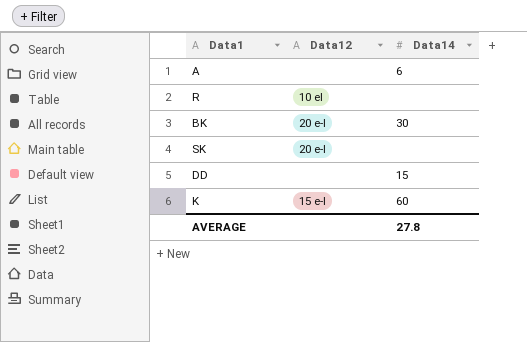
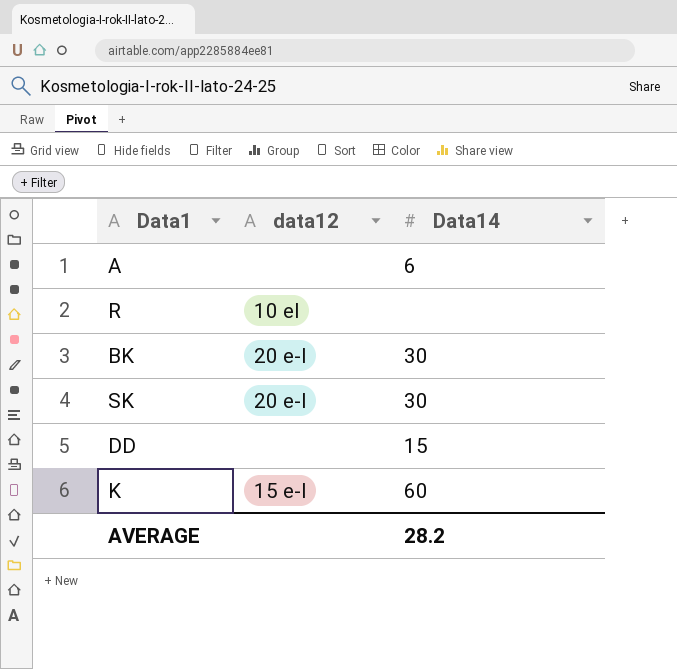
column name: Data12 -> data12
SK | Data14: none -> 30
AVERAGE | Data14: 27.8 -> 28.2

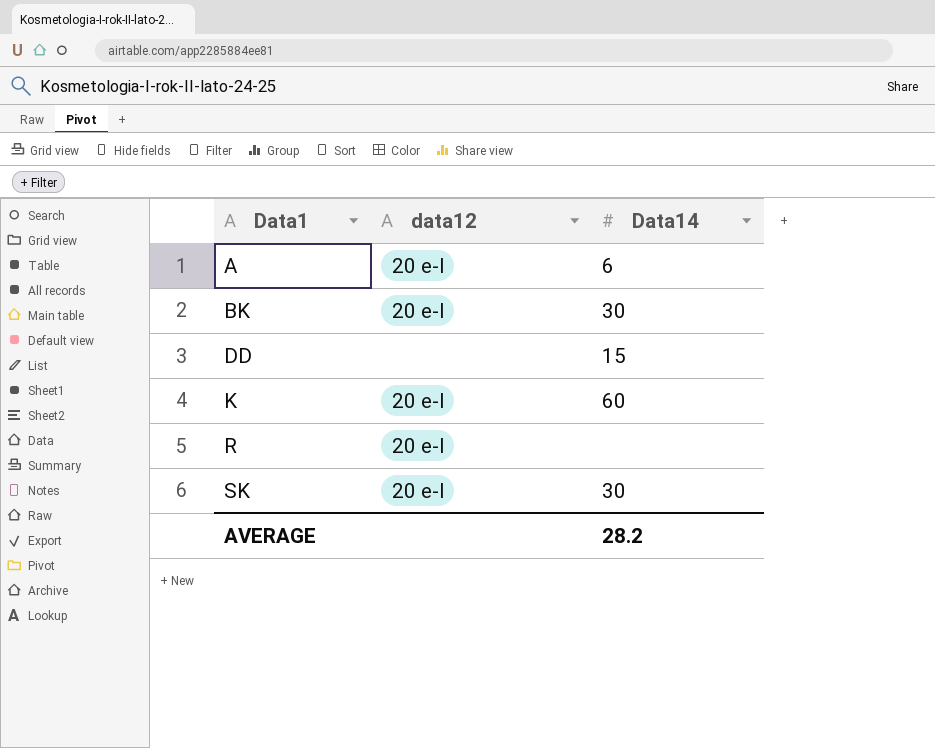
row order: none -> Data1 ascending
A | data12: none -> 20 e-l
K | data12: 15 e-l -> 20 e-l
R | data12: 10 el -> 20 e-l

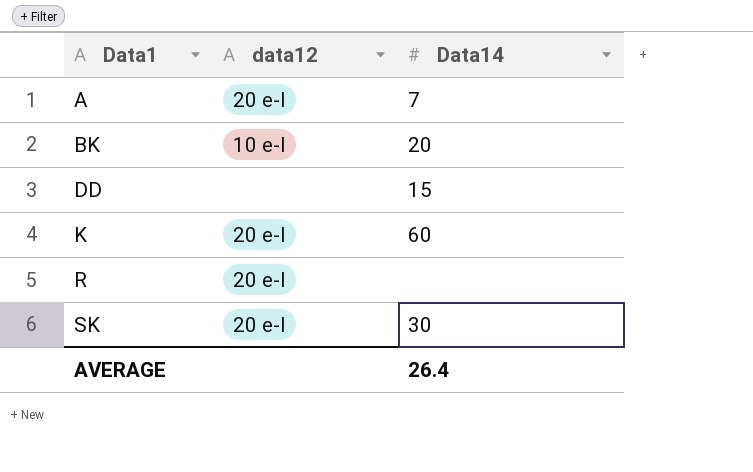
A | Data14: 6 -> 7
BK | data12: 20 e-l -> 10 e-l
BK | Data14: 30 -> 20
AVERAGE | Data14: 28.2 -> 26.4

